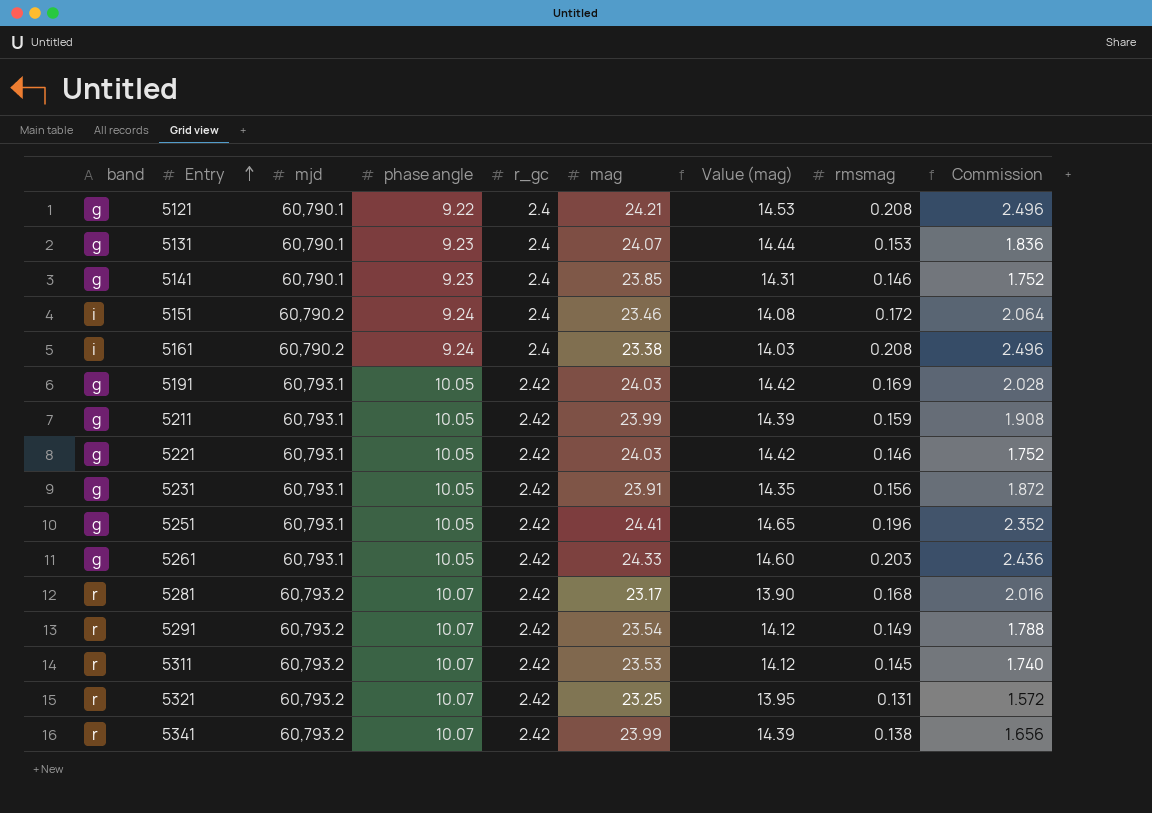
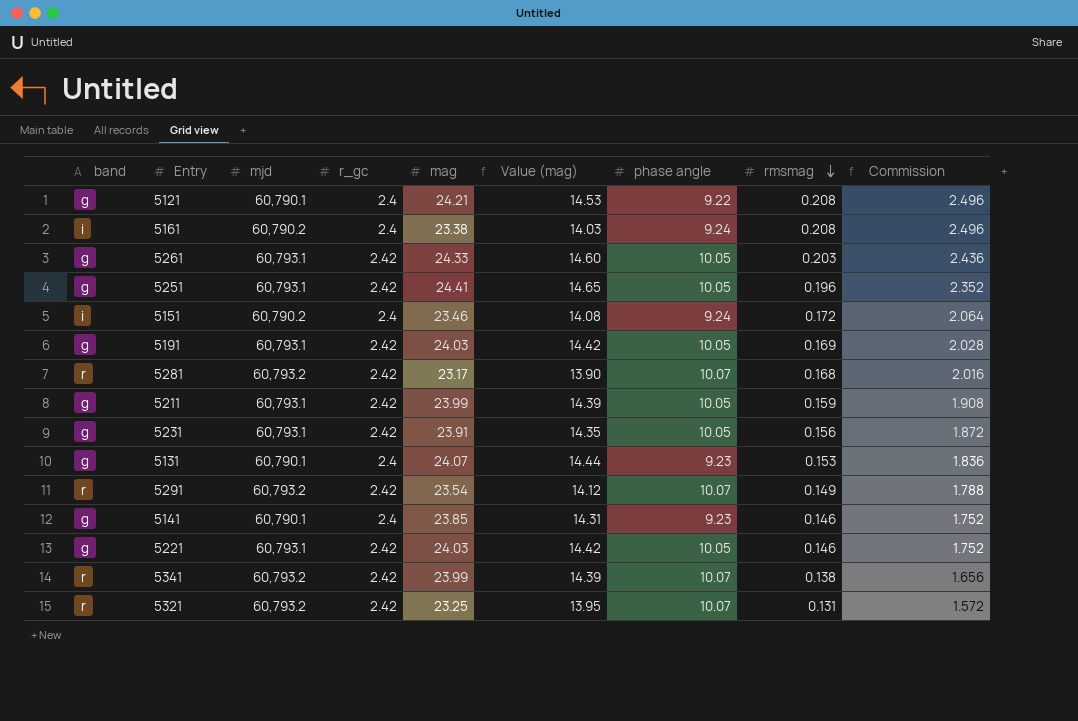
row order: Entry ascending -> rmsmag descending
column phase angle | position: 4 -> 7
row 5311: r | 60,793.2 | 10.07 | 2.42 | 23.53 | 14.12 | 0.145 | 1.740 -> none

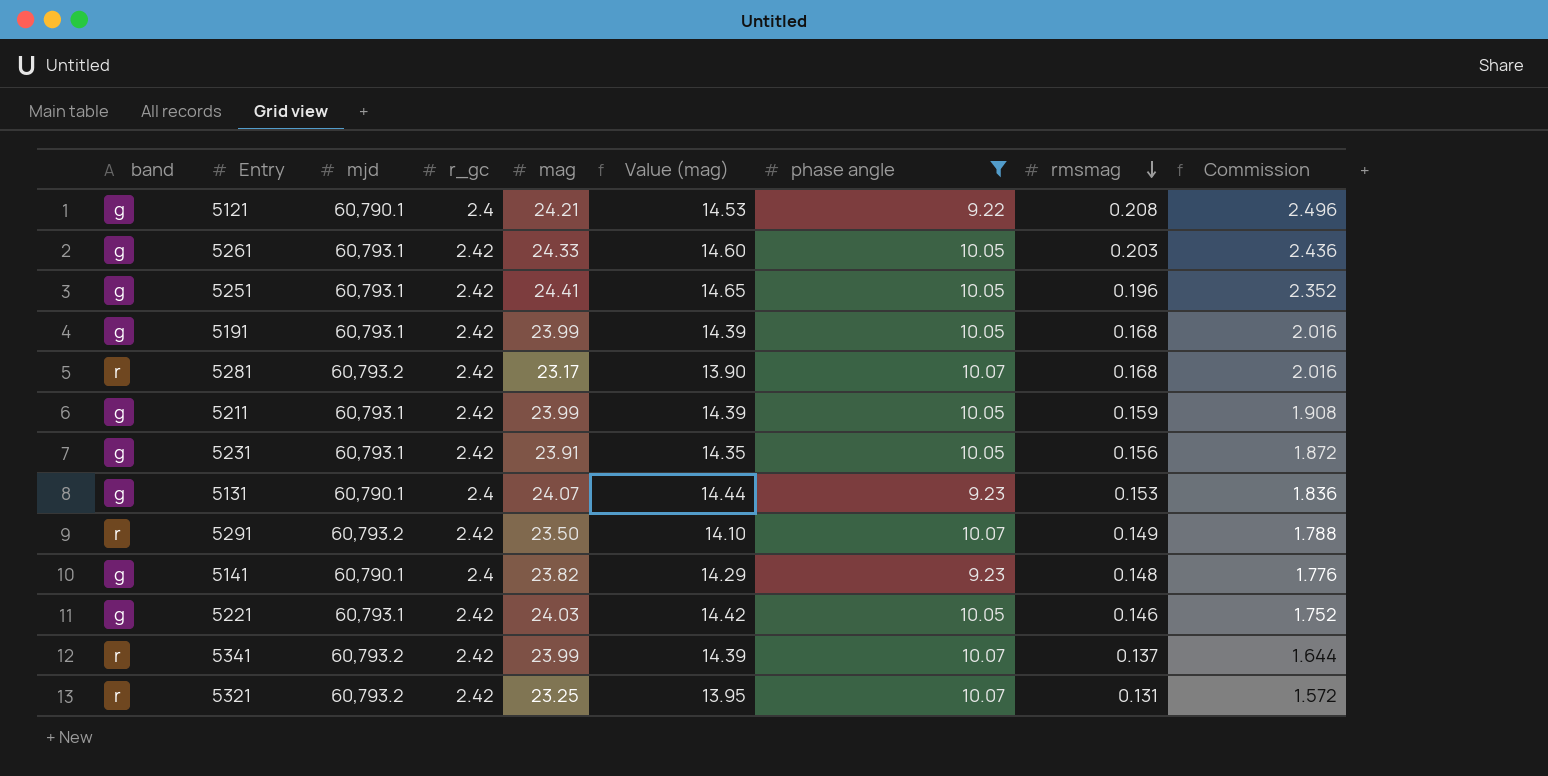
filter: none -> phase angle != 9.24
5191 | mag: 24.03 -> 23.99
5191 | Value (mag): 14.42 -> 14.39
5191 | rmsmag: 0.169 -> 0.168
5191 | Commission: 2.028 -> 2.016
5291 | mag: 23.54 -> 23.50
5291 | Value (mag): 14.12 -> 14.10
5141 | mag: 23.85 -> 23.82
5141 | Value (mag): 14.31 -> 14.29
5141 | rmsmag: 0.146 -> 0.148
5141 | Commission: 1.752 -> 1.776
5341 | rmsmag: 0.138 -> 0.137
5341 | Commission: 1.656 -> 1.644

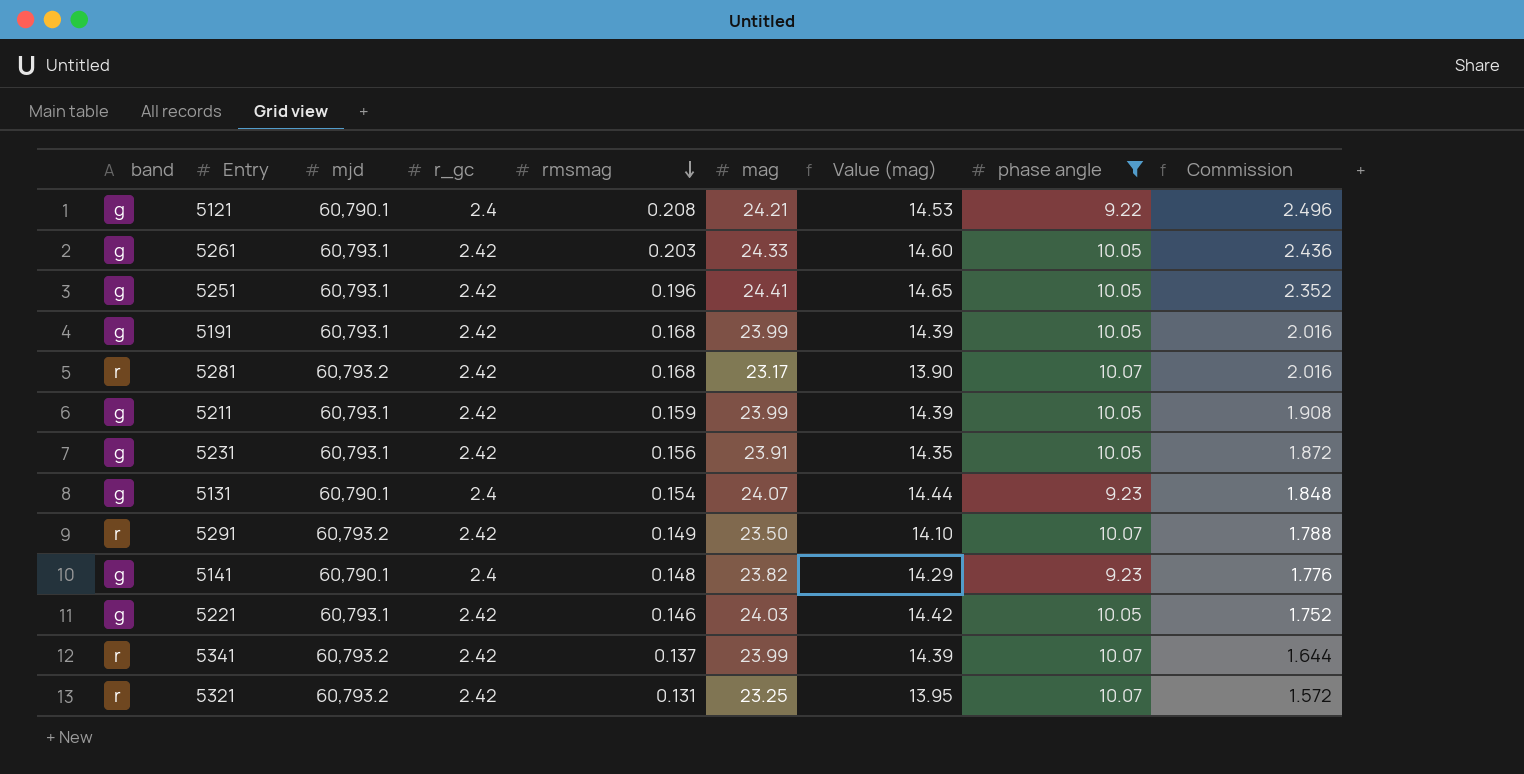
column rmsmag | position: 8 -> 5
5131 | rmsmag: 0.153 -> 0.154
5131 | Commission: 1.836 -> 1.848

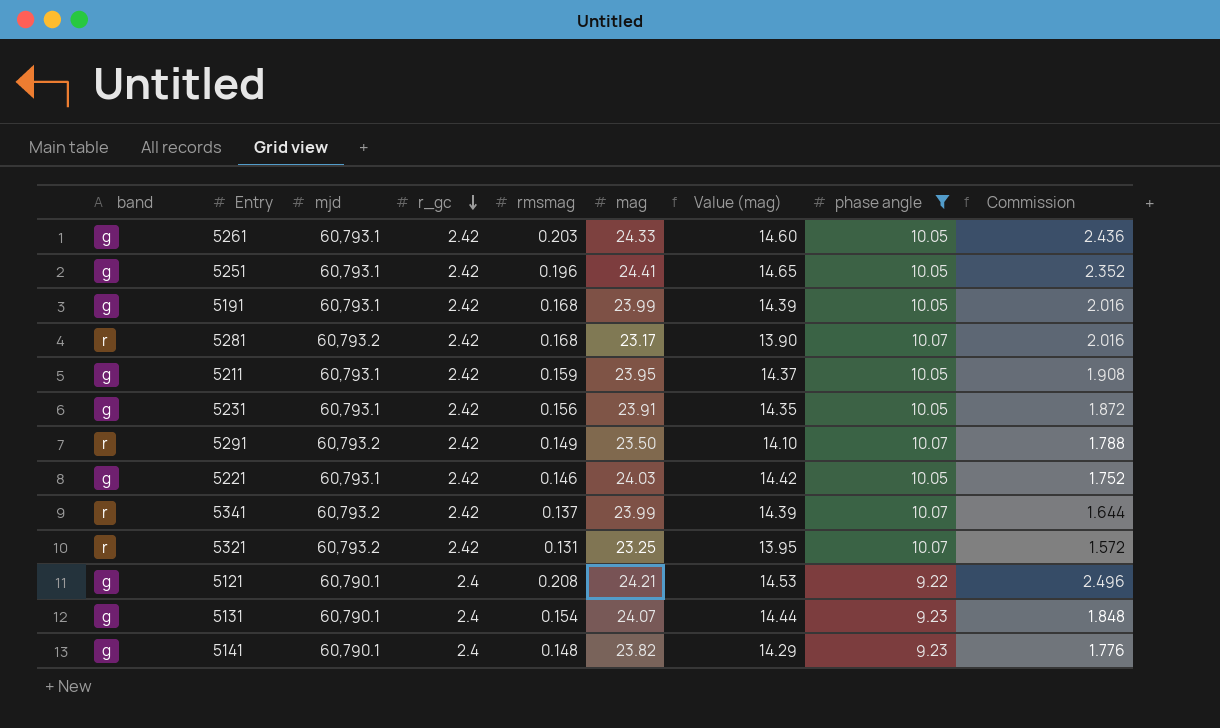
row order: rmsmag descending -> r_gc descending
5211 | mag: 23.99 -> 23.95
5211 | Value (mag): 14.39 -> 14.37

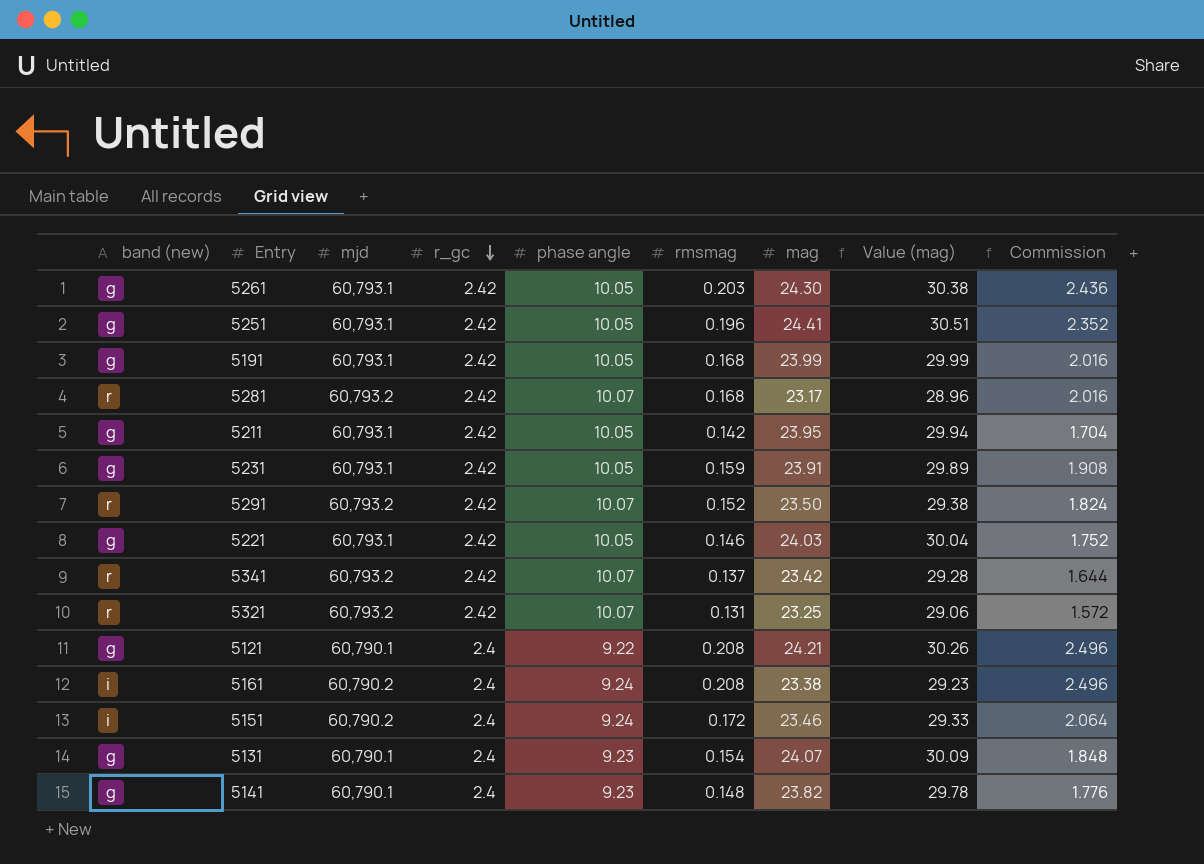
filter: phase angle != 9.24 -> none
column name: band -> band (new)
column phase angle | position: 8 -> 5
column Value (mag) | formula: [mag] * 0.6 -> [mag] * 1.25
5261 | mag: 24.33 -> 24.30
5211 | rmsmag: 0.159 -> 0.142
5211 | Commission: 1.908 -> 1.704
5231 | rmsmag: 0.156 -> 0.159
5231 | Commission: 1.872 -> 1.908
5291 | rmsmag: 0.149 -> 0.152
5291 | Commission: 1.788 -> 1.824
5341 | mag: 23.99 -> 23.42

